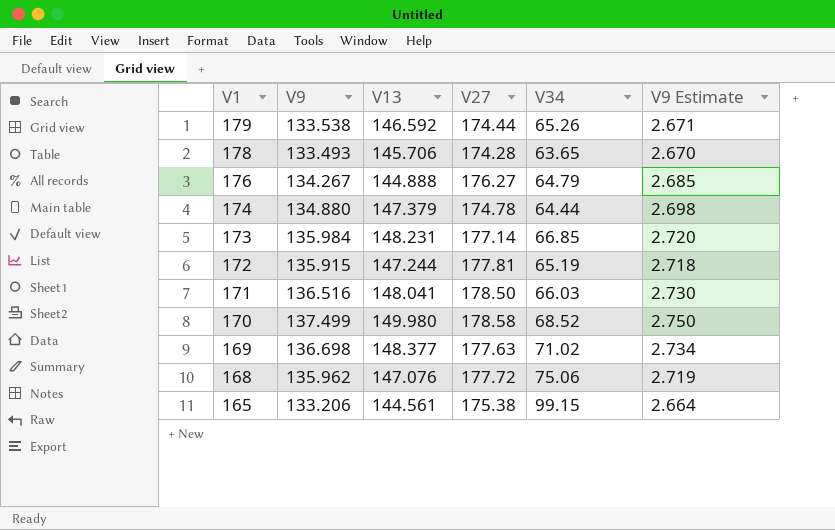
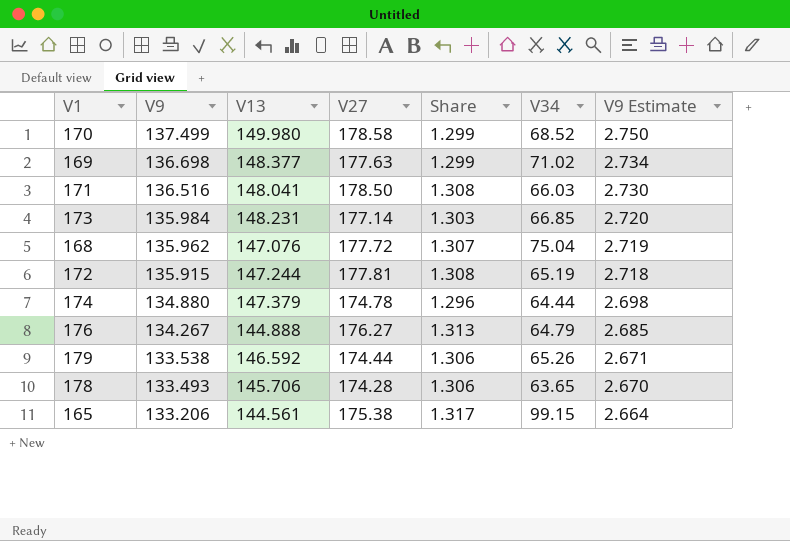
row order: V1 descending -> V9 descending
column Share | formula: none -> [V27] / [V9]
168 | V34: 75.06 -> 75.04

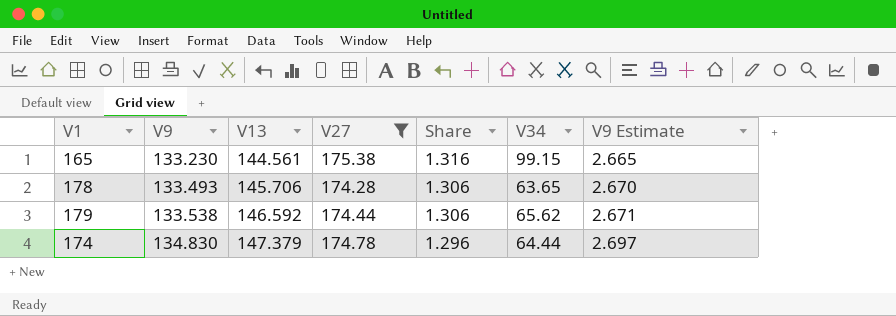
filter: none -> V27 <= 175.38
row order: V9 descending -> V9 ascending
165 | V9: 133.206 -> 133.230
165 | Share: 1.317 -> 1.316
165 | V9 Estimate: 2.664 -> 2.665
179 | V34: 65.26 -> 65.62
174 | V9: 134.880 -> 134.830
174 | V9 Estimate: 2.698 -> 2.697

